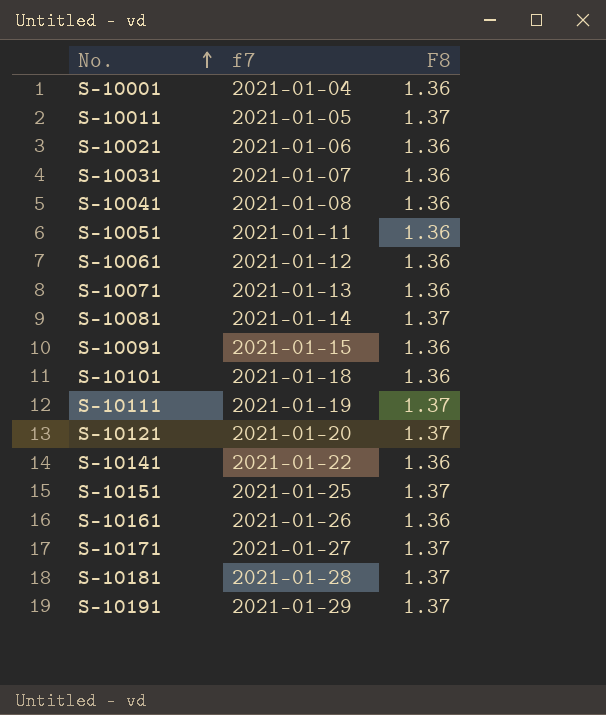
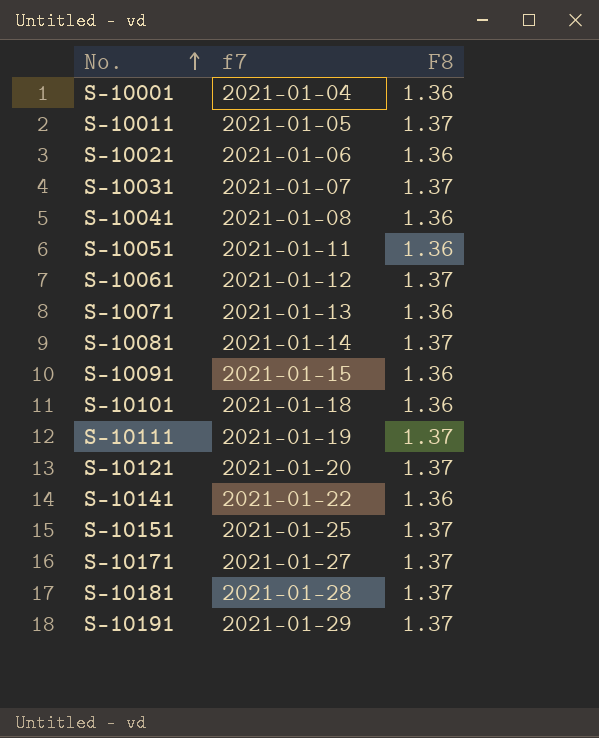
row S-10161: 2021-01-26 | 1.36 -> none
S-10031 | F8: 1.36 -> 1.37
S-10061 | F8: 1.36 -> 1.37

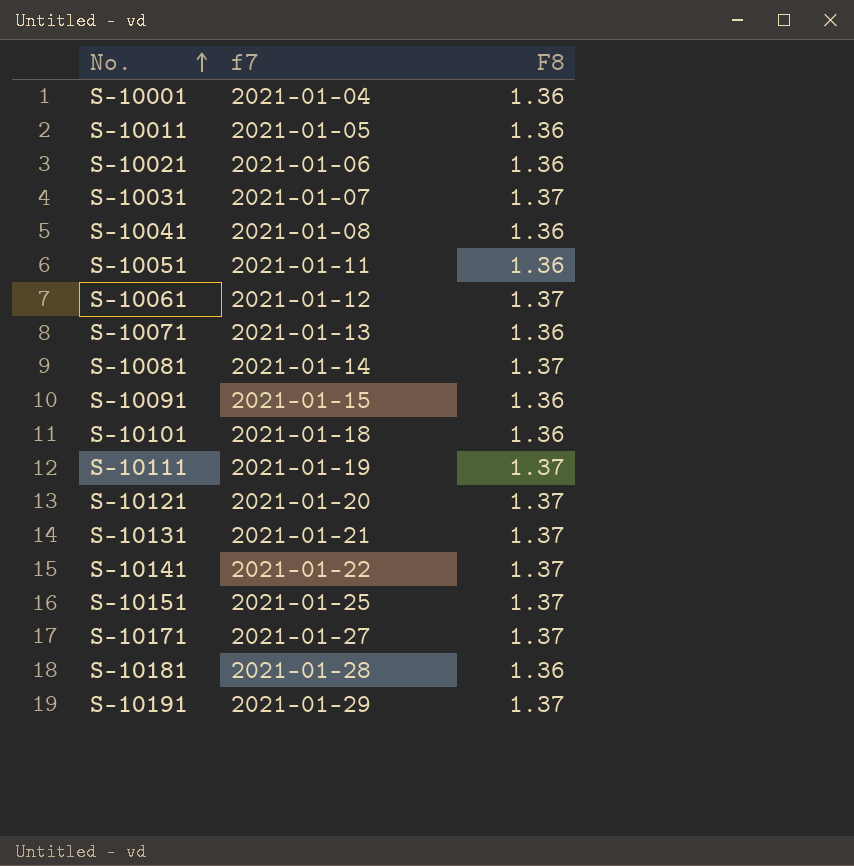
S-10011 | F8: 1.37 -> 1.36
row S-10131: none -> 2021-01-21 | 1.37
S-10141 | F8: 1.36 -> 1.37
S-10181 | F8: 1.37 -> 1.36

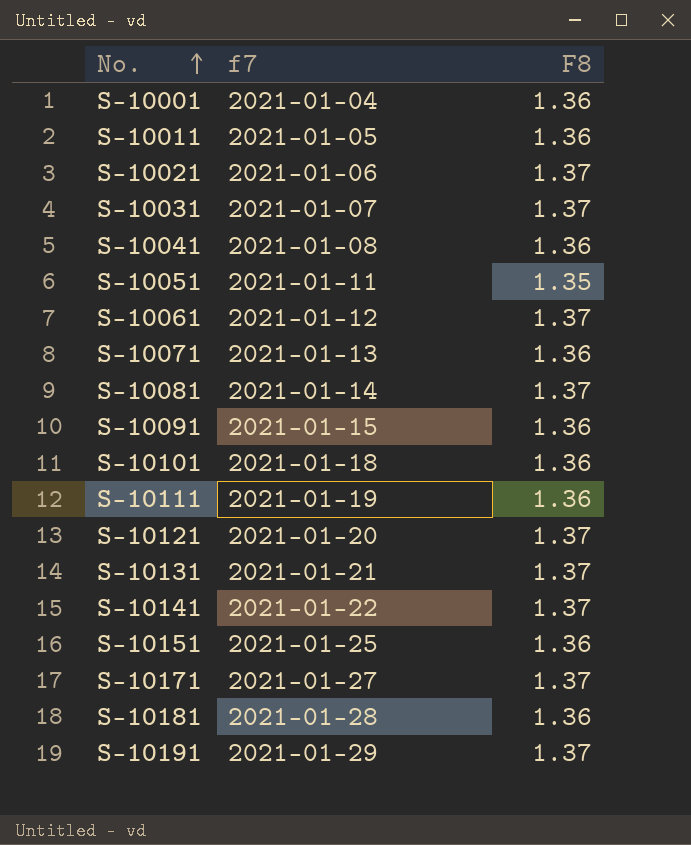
S-10021 | F8: 1.36 -> 1.37
S-10051 | F8: 1.36 -> 1.35
S-10111 | F8: 1.37 -> 1.36
S-10151 | F8: 1.37 -> 1.36

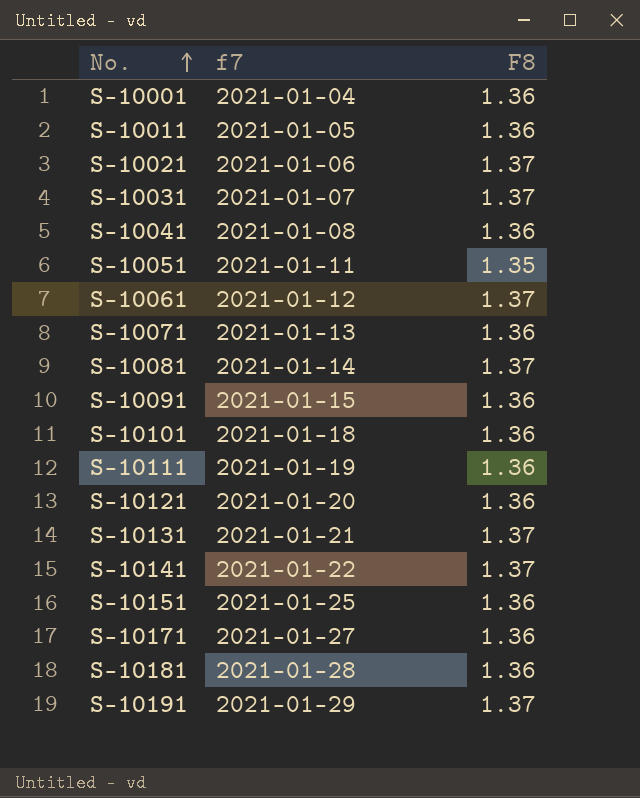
S-10121 | F8: 1.37 -> 1.36
S-10171 | F8: 1.37 -> 1.36

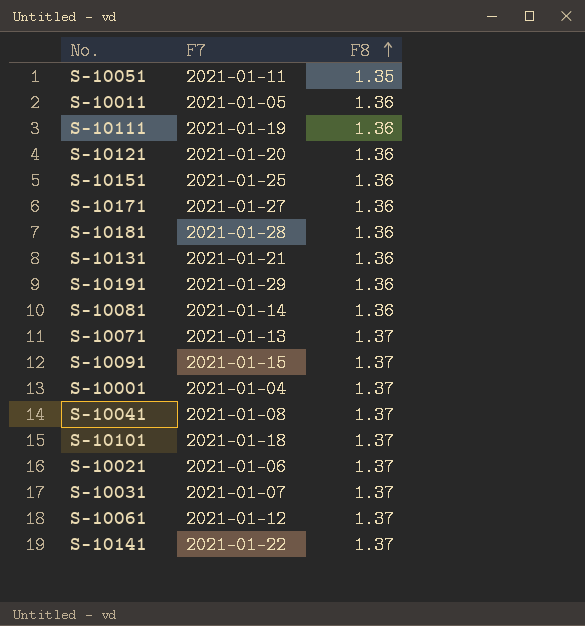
row order: No. ascending -> F8 ascending
column name: f7 -> F7
S-10131 | F8: 1.37 -> 1.36
S-10191 | F8: 1.37 -> 1.36
S-10081 | F8: 1.37 -> 1.36
S-10071 | F8: 1.36 -> 1.37
S-10091 | F8: 1.36 -> 1.37
S-10001 | F8: 1.36 -> 1.37
S-10041 | F8: 1.36 -> 1.37
S-10101 | F8: 1.36 -> 1.37

